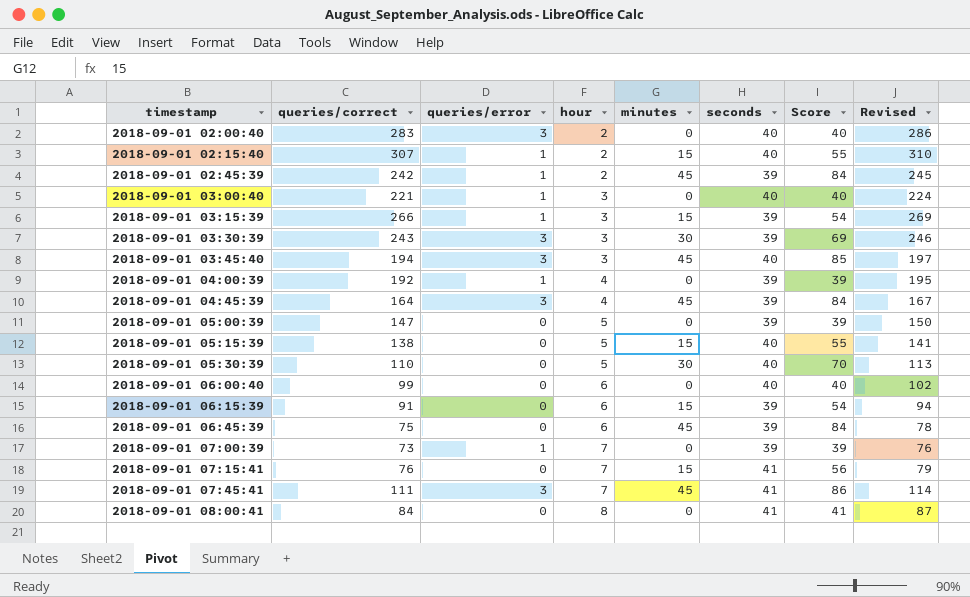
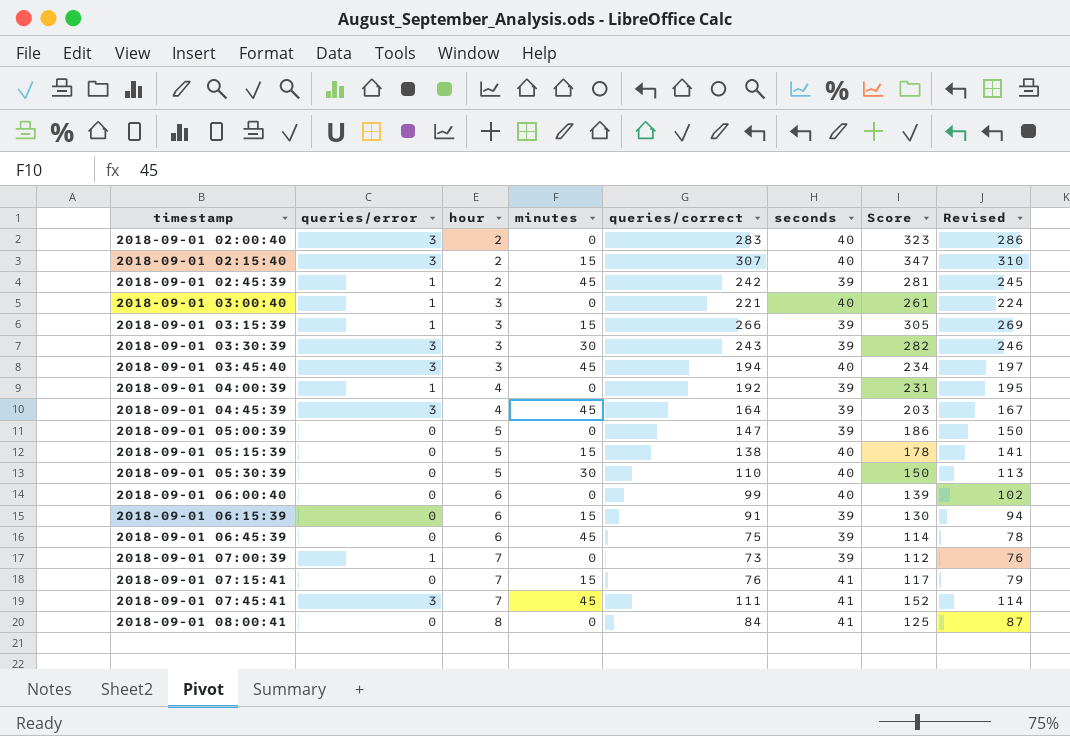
column queries/correct | position: 2 -> 5
column Score | formula: [minutes] + [seconds] -> [queries/correct] + [seconds]
2018-09-01 02:15:40 | queries/error: 1 -> 3

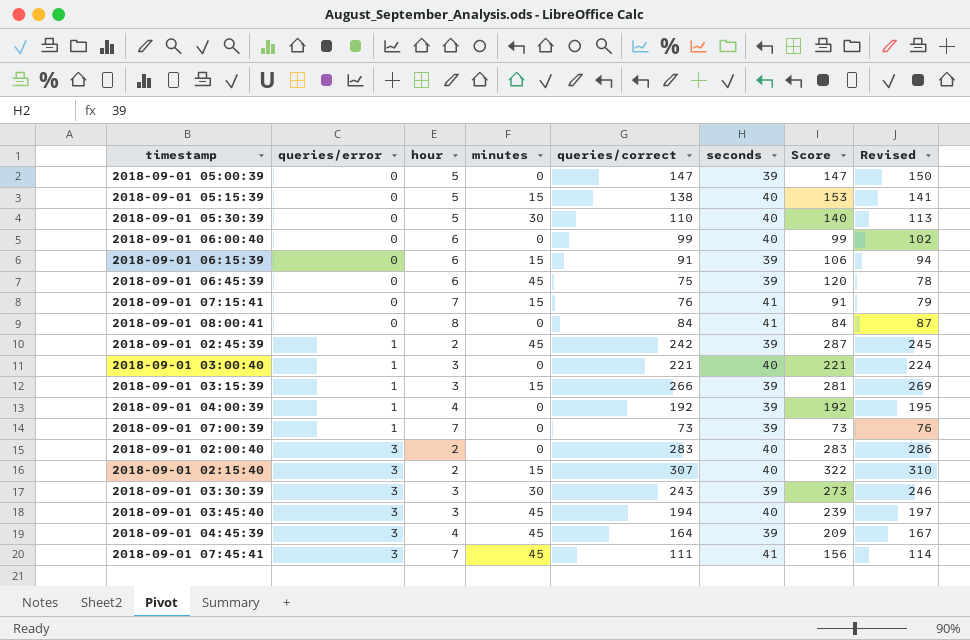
row order: timestamp ascending -> queries/error ascending
column Score | formula: [queries/correct] + [seconds] -> [minutes] + [queries/correct]

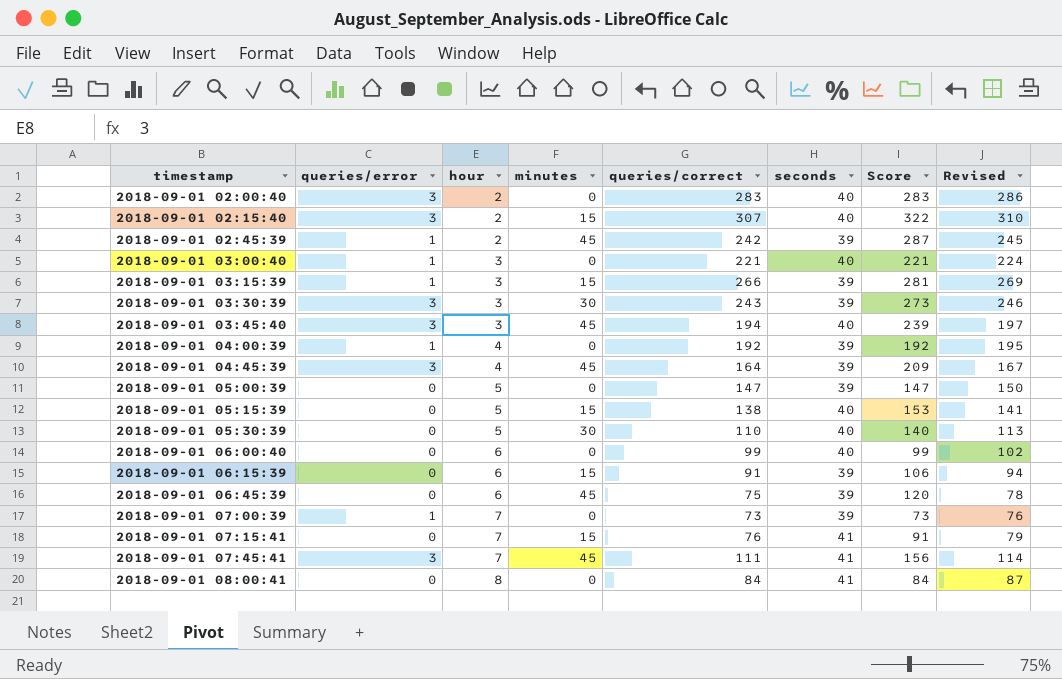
row order: queries/error ascending -> timestamp ascending

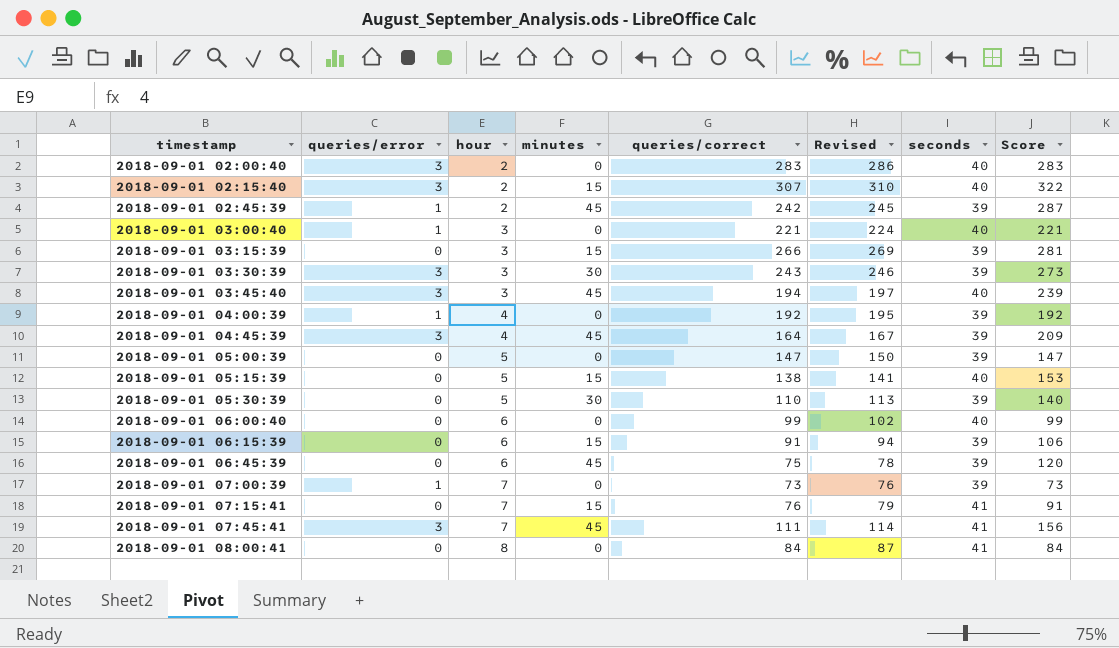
column Revised | position: 8 -> 6
2018-09-01 03:15:39 | queries/error: 1 -> 0
2018-09-01 05:30:39 | seconds: 40 -> 39

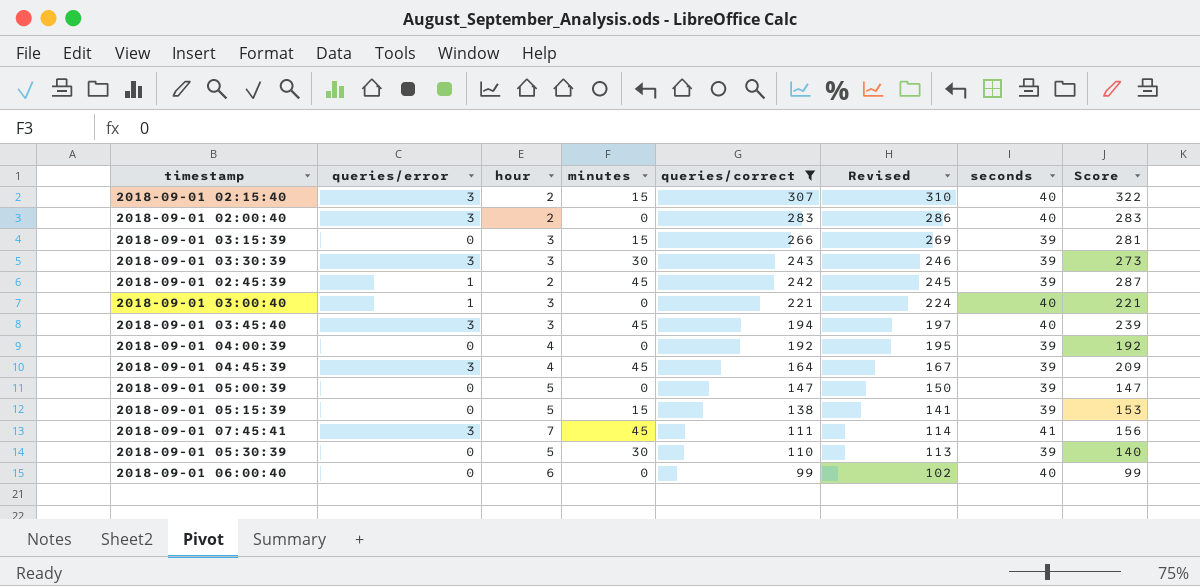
filter: none -> queries/correct >= 99
row order: timestamp ascending -> queries/correct descending
2018-09-01 04:00:39 | queries/error: 1 -> 0
2018-09-01 05:15:39 | seconds: 40 -> 39

